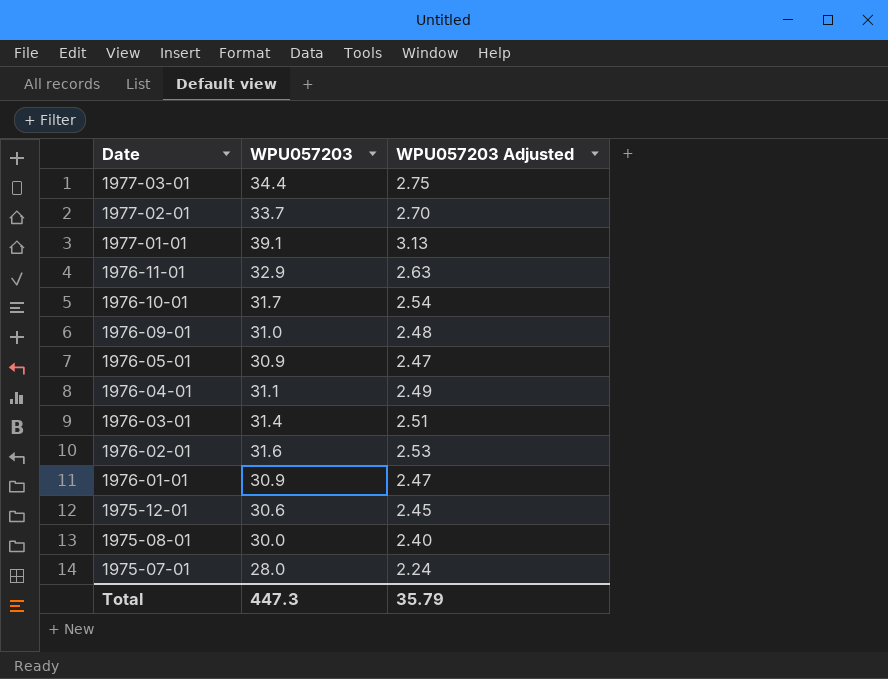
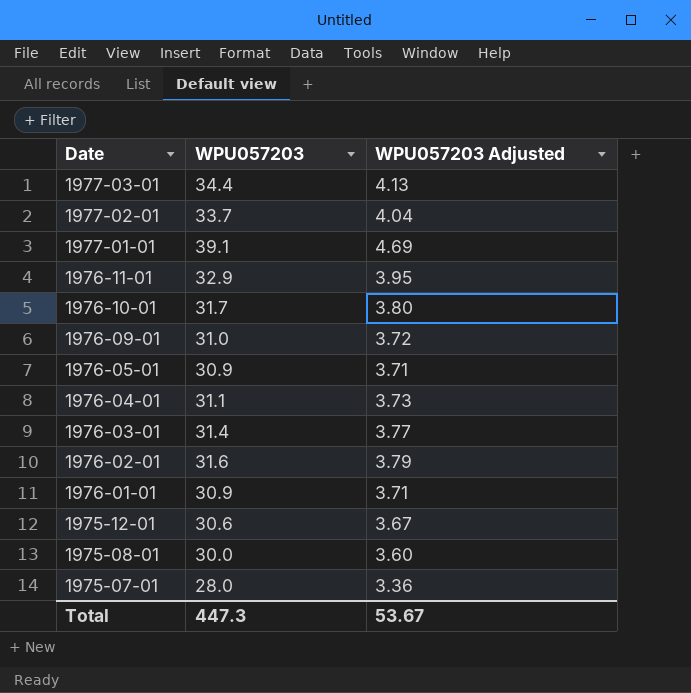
column WPU057203 Adjusted | formula: [WPU057203] * 0.08 -> [WPU057203] * 0.12
Total | WPU057203 Adjusted: 35.79 -> 53.67

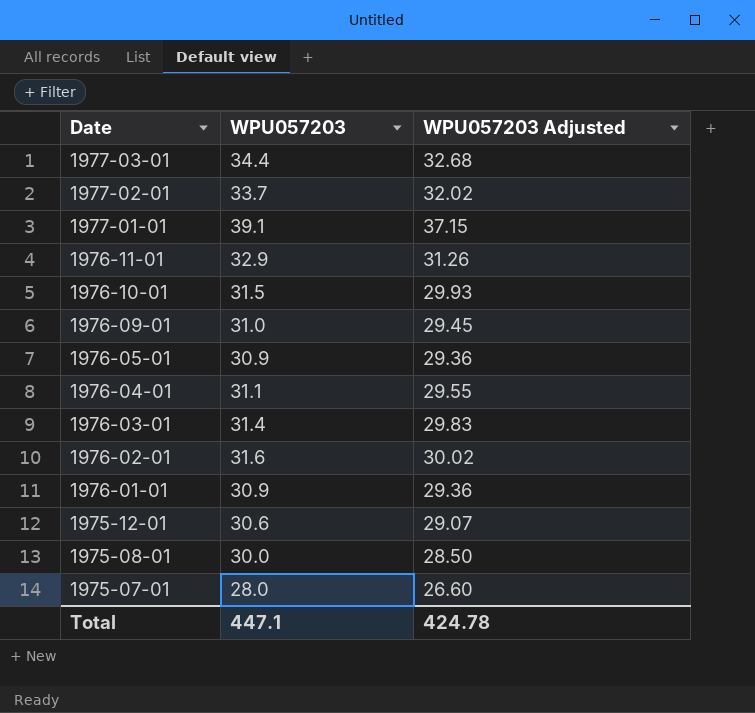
column WPU057203 Adjusted | formula: [WPU057203] * 0.12 -> [WPU057203] * 0.95
1976-10-01 | WPU057203: 31.7 -> 31.5
Total | WPU057203: 447.3 -> 447.1
Total | WPU057203 Adjusted: 53.67 -> 424.78

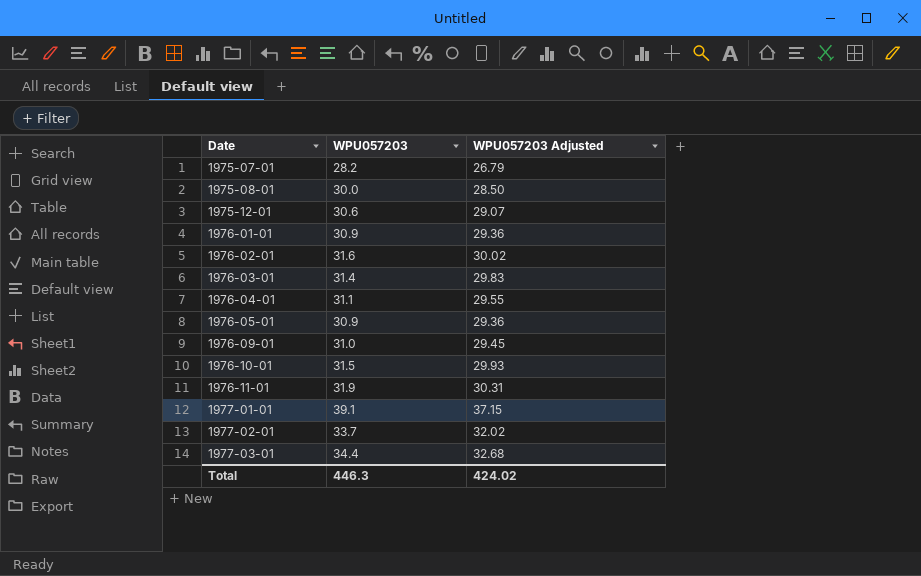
row order: Date descending -> Date ascending
1975-07-01 | WPU057203: 28.0 -> 28.2
1975-07-01 | WPU057203 Adjusted: 26.60 -> 26.79
1976-11-01 | WPU057203: 32.9 -> 31.9
1976-11-01 | WPU057203 Adjusted: 31.26 -> 30.31
Total | WPU057203: 447.1 -> 446.3
Total | WPU057203 Adjusted: 424.78 -> 424.02

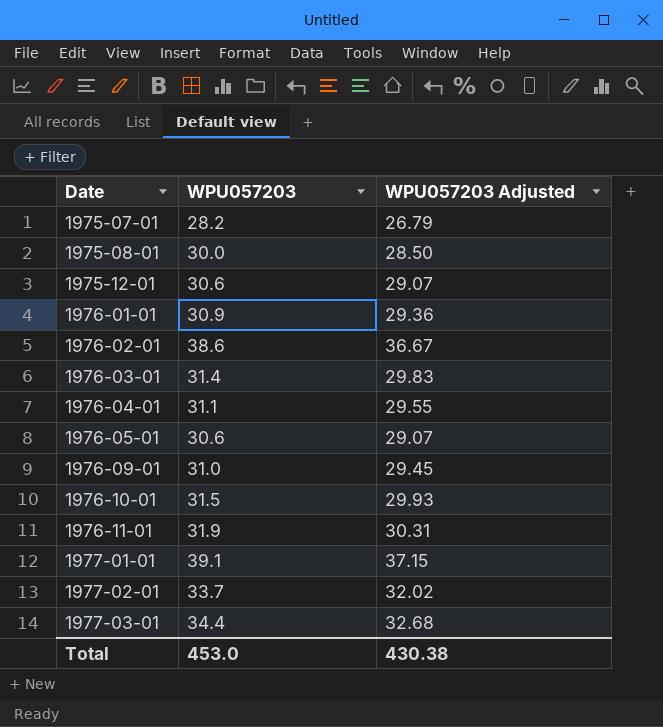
1976-02-01 | WPU057203: 31.6 -> 38.6
1976-02-01 | WPU057203 Adjusted: 30.02 -> 36.67
1976-05-01 | WPU057203: 30.9 -> 30.6
1976-05-01 | WPU057203 Adjusted: 29.36 -> 29.07
Total | WPU057203: 446.3 -> 453.0
Total | WPU057203 Adjusted: 424.02 -> 430.38

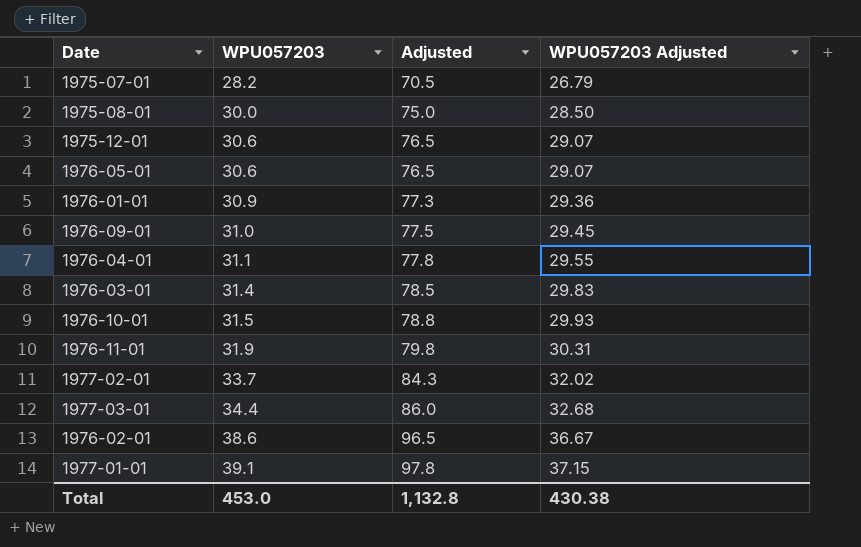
row order: Date ascending -> WPU057203 ascending
column Adjusted | formula: none -> [WPU057203] * 2.5

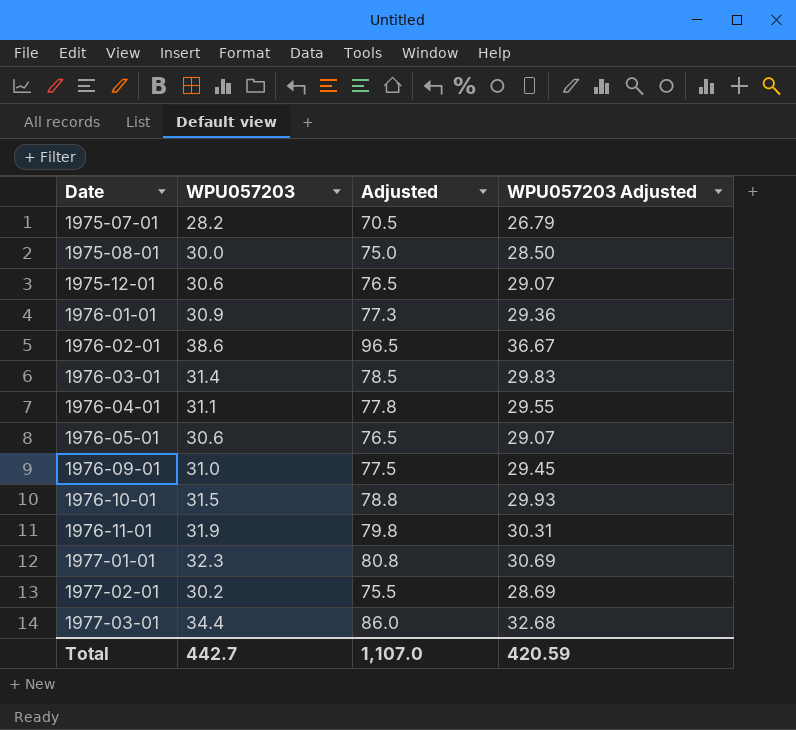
row order: WPU057203 ascending -> Date ascending
1977-01-01 | WPU057203: 39.1 -> 32.3
1977-01-01 | Adjusted: 97.8 -> 80.8
1977-01-01 | WPU057203 Adjusted: 37.15 -> 30.69
1977-02-01 | WPU057203: 33.7 -> 30.2
1977-02-01 | Adjusted: 84.3 -> 75.5
1977-02-01 | WPU057203 Adjusted: 32.02 -> 28.69
Total | WPU057203: 453.0 -> 442.7
Total | Adjusted: 1,132.8 -> 1,107.0
Total | WPU057203 Adjusted: 430.38 -> 420.59

